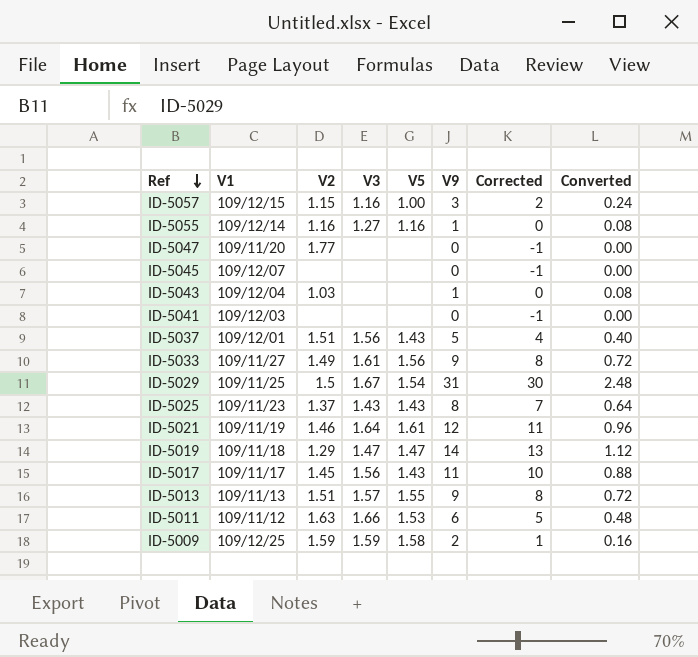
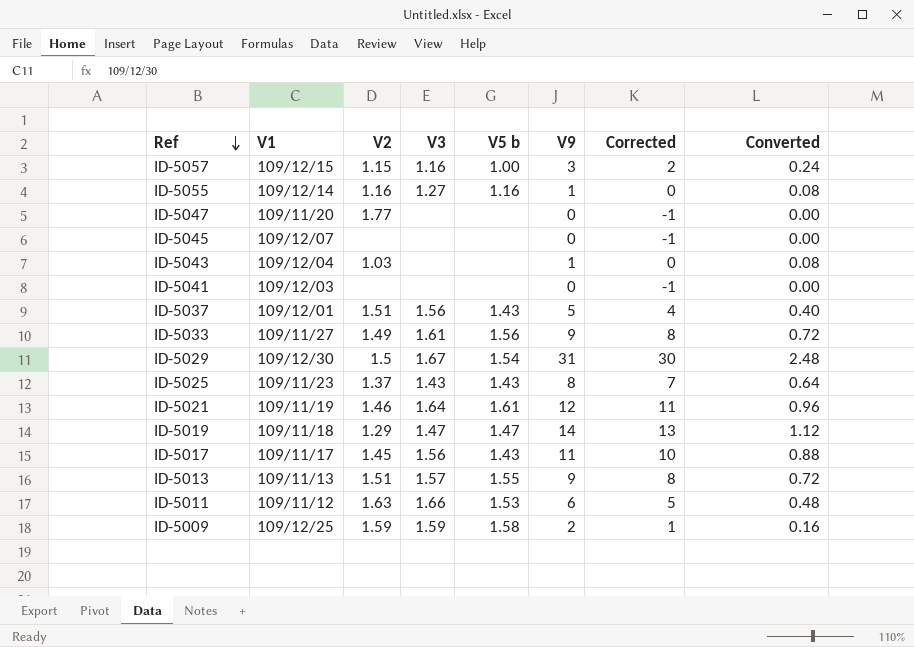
column name: V5 -> V5 b
ID-5029 | V1: 109/11/25 -> 109/12/30

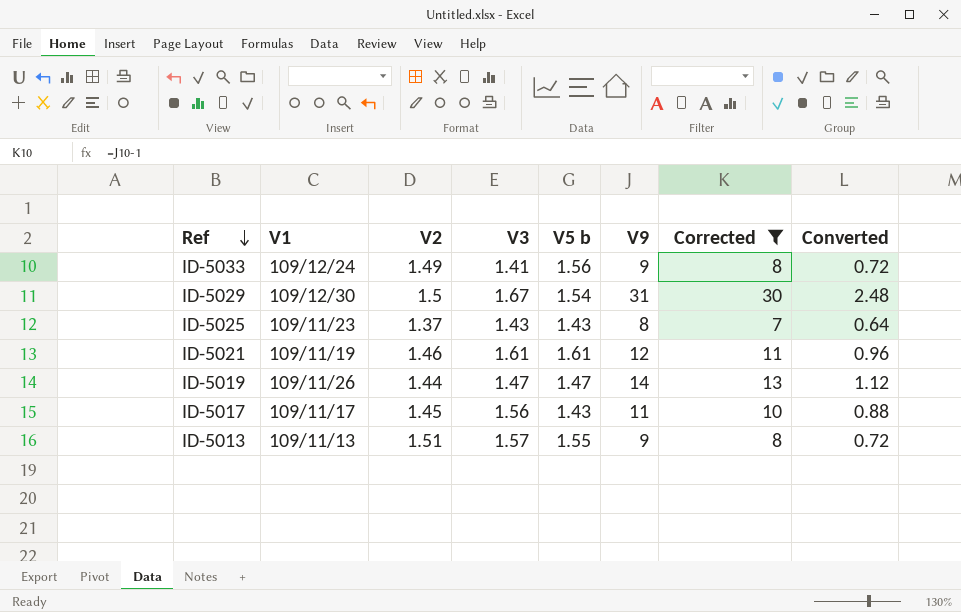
filter: none -> Corrected >= 7
ID-5033 | V1: 109/11/27 -> 109/12/24
ID-5033 | V3: 1.61 -> 1.41
ID-5021 | V3: 1.64 -> 1.61
ID-5019 | V1: 109/11/18 -> 109/11/26
ID-5019 | V2: 1.29 -> 1.44

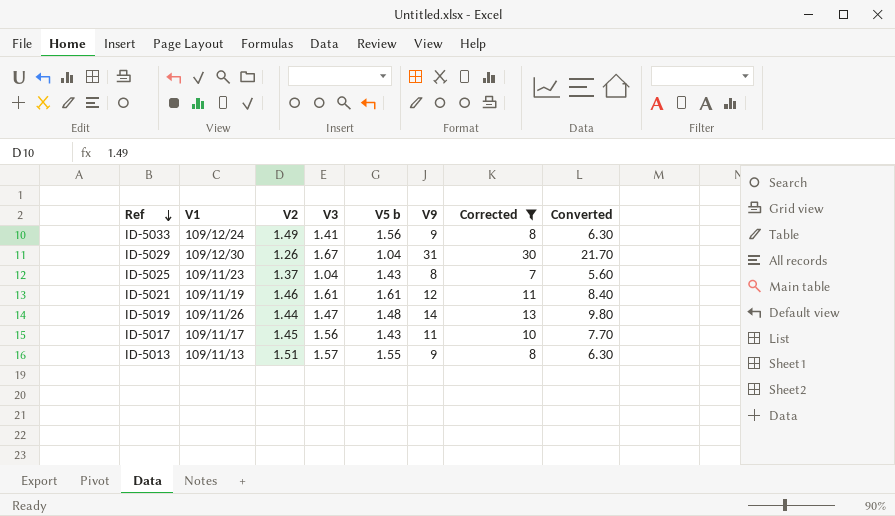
column Converted | formula: [V9] * 0.08 -> [V9] * 0.7
ID-5029 | V2: 1.5 -> 1.26
ID-5029 | V5 b: 1.54 -> 1.04
ID-5025 | V3: 1.43 -> 1.04
ID-5019 | V5 b: 1.47 -> 1.48

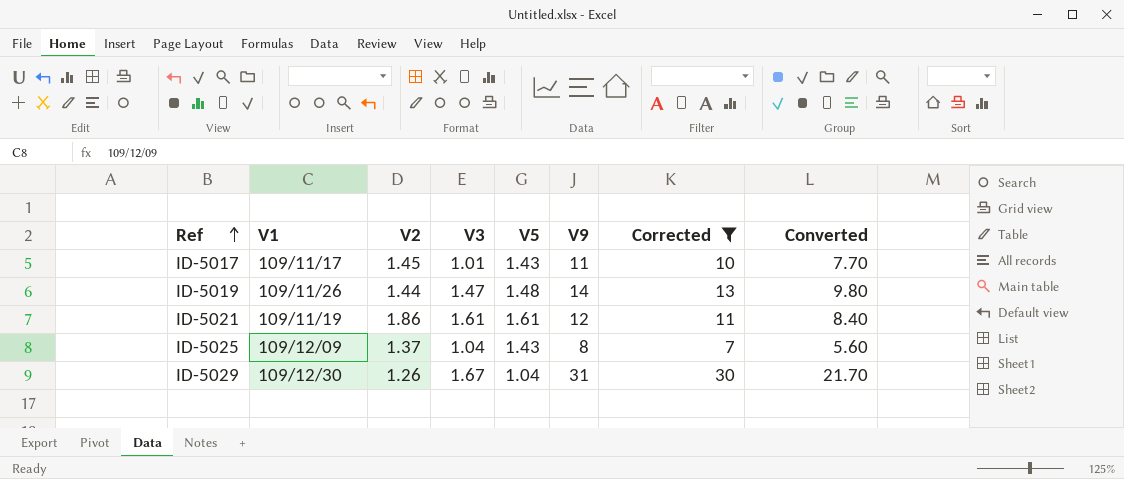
row order: Ref descending -> Ref ascending
column name: V5 b -> V5
row ID-5033: 109/12/24 | 1.49 | 1.41 | 1.56 | 9 | 8 | 6.30 -> none
row ID-5013: 109/11/13 | 1.51 | 1.57 | 1.55 | 9 | 8 | 6.30 -> none
ID-5017 | V3: 1.56 -> 1.01
ID-5021 | V2: 1.46 -> 1.86
ID-5025 | V1: 109/11/23 -> 109/12/09

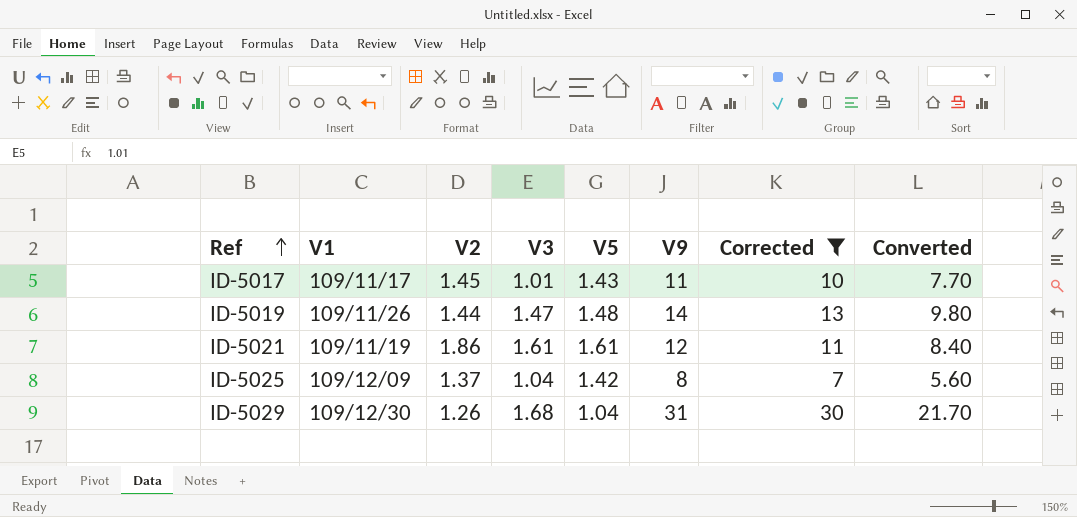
ID-5025 | V5: 1.43 -> 1.42
ID-5029 | V3: 1.67 -> 1.68

